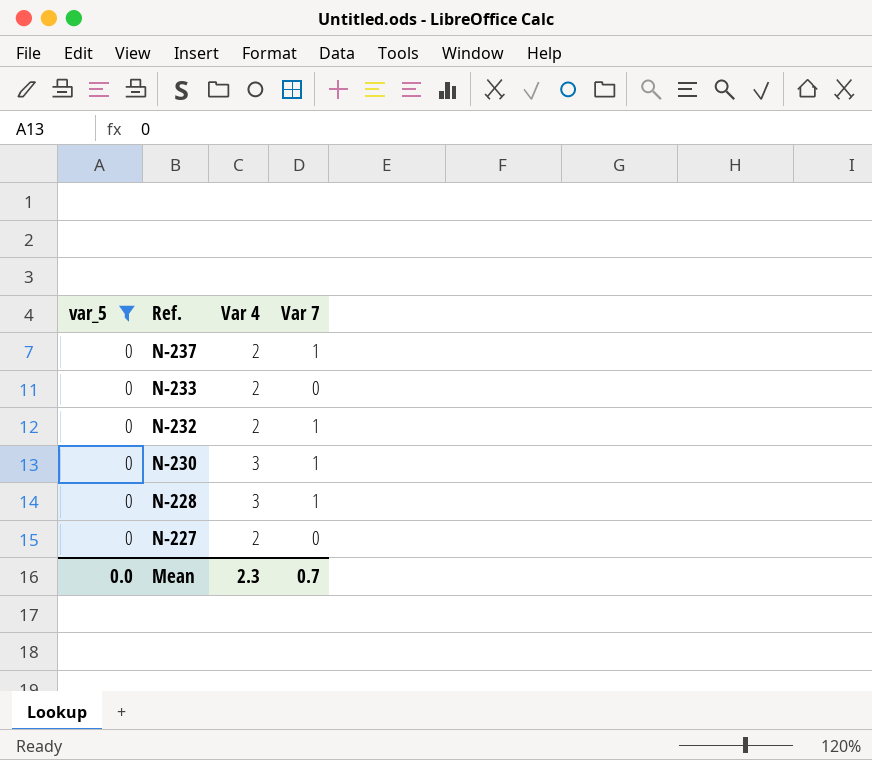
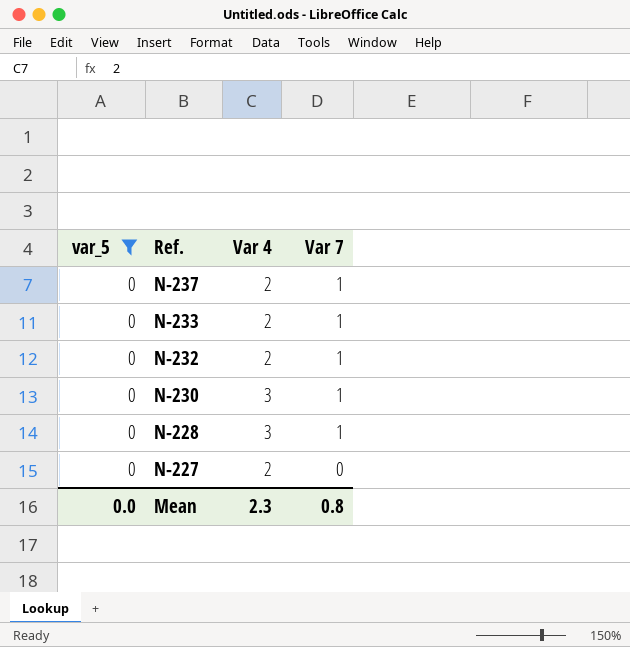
N-233 | Var 7: 0 -> 1
Mean | Var 7: 0.7 -> 0.8

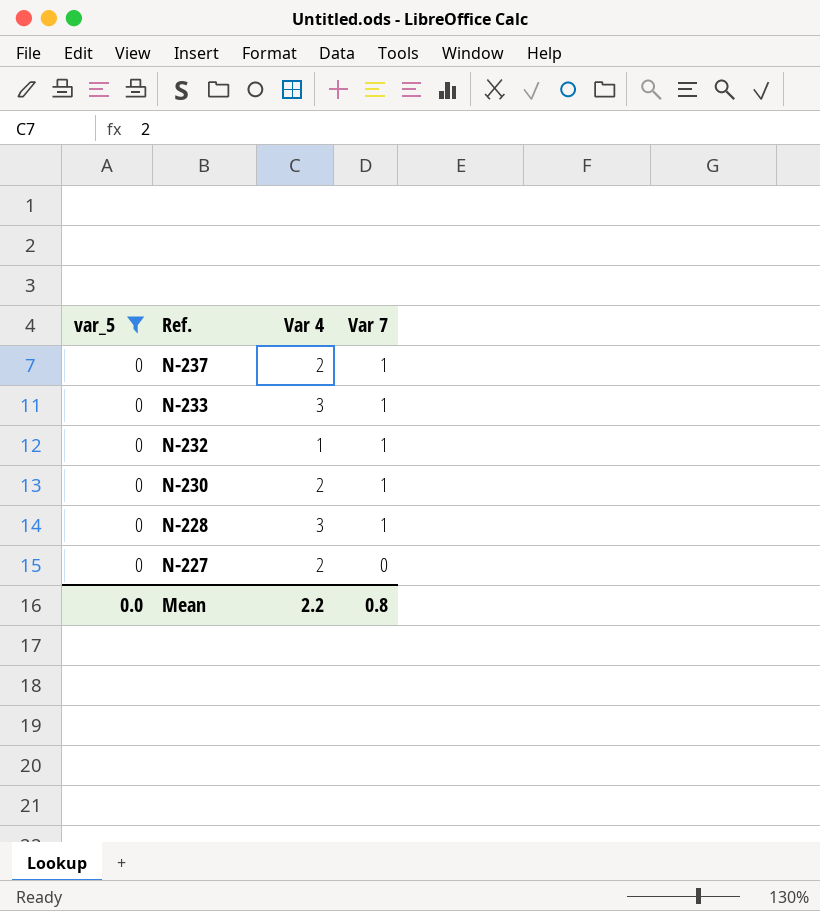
N-233 | Var 4: 2 -> 3
N-232 | Var 4: 2 -> 1
N-230 | Var 4: 3 -> 2
Mean | Var 4: 2.3 -> 2.2

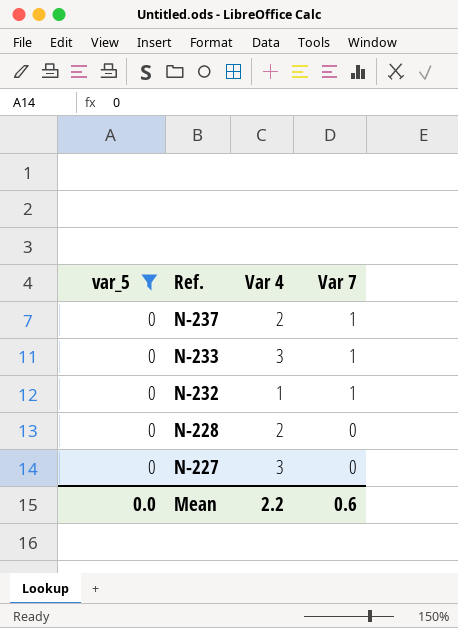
row N-230: 0 | 2 | 1 -> none
N-228 | Var 4: 3 -> 2
N-228 | Var 7: 1 -> 0
N-227 | Var 4: 2 -> 3
Mean | Var 7: 0.8 -> 0.6

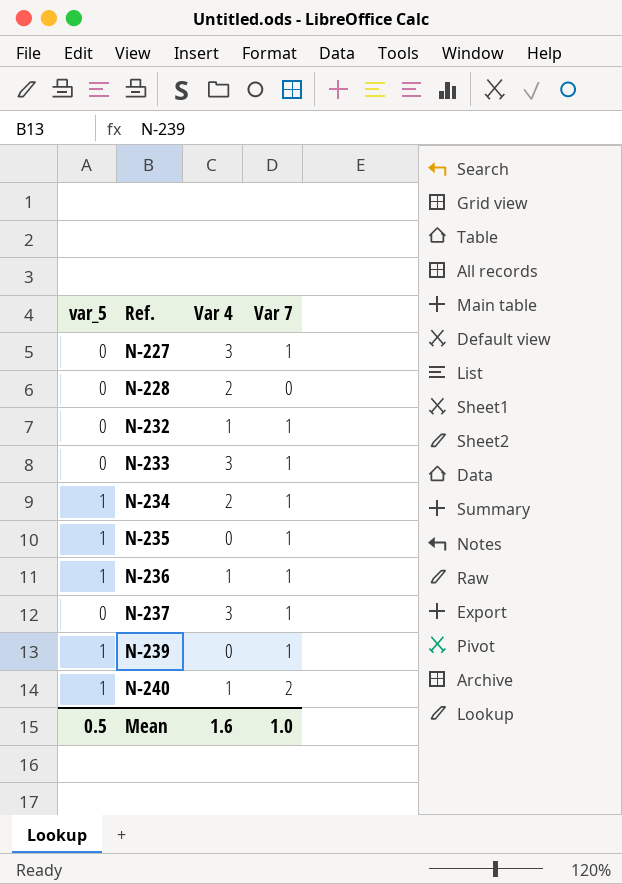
filter: var_5 = 0 -> none
row order: Ref. descending -> Ref. ascending
N-227 | Var 7: 0 -> 1
N-237 | Var 4: 2 -> 3
Mean | var_5: 0.0 -> 0.5
Mean | Var 4: 2.2 -> 1.6
Mean | Var 7: 0.6 -> 1.0

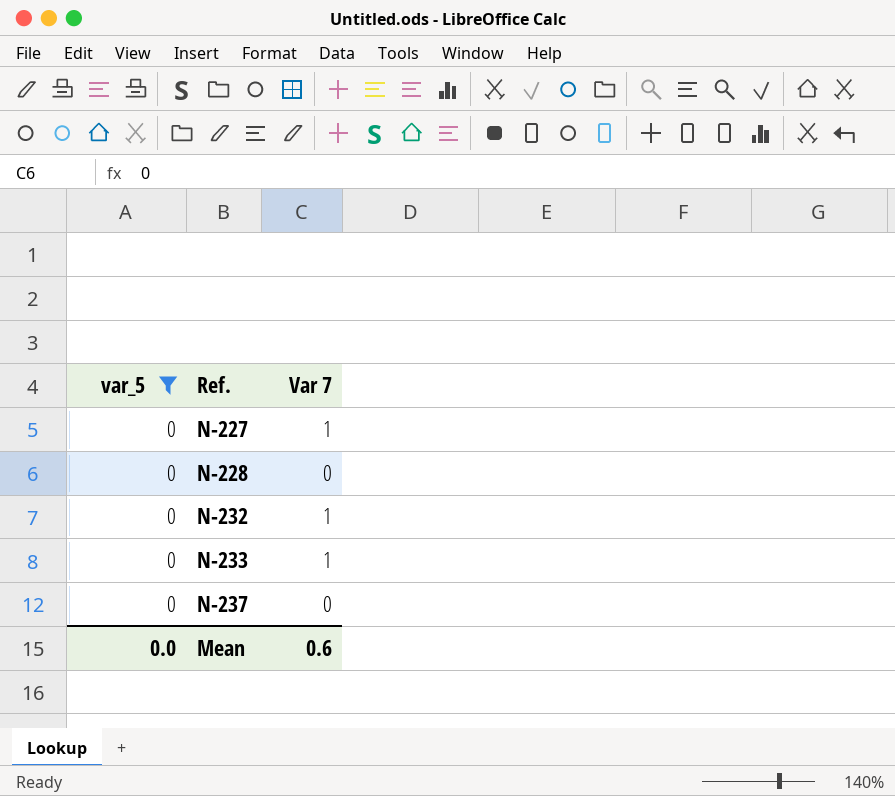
filter: none -> var_5 = 0
column Var 4 | position: 3 -> none
N-237 | Var 7: 1 -> 0
Mean | var_5: 0.5 -> 0.0
Mean | Var 7: 1.0 -> 0.6

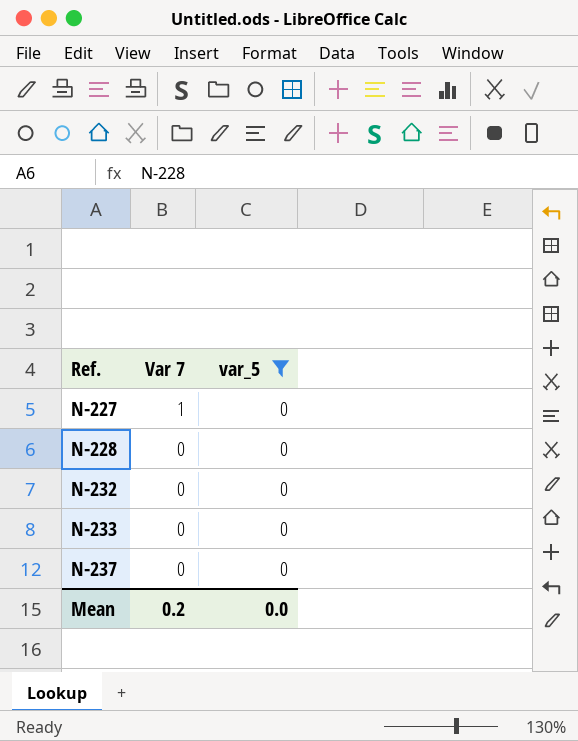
column var_5 | position: 1 -> 3
N-232 | Var 7: 1 -> 0
N-233 | Var 7: 1 -> 0
Mean | Var 7: 0.6 -> 0.2

